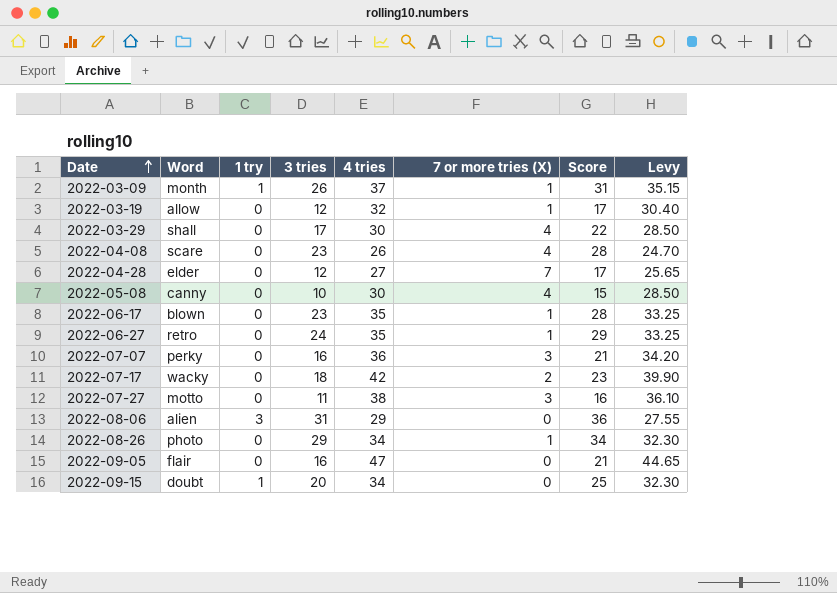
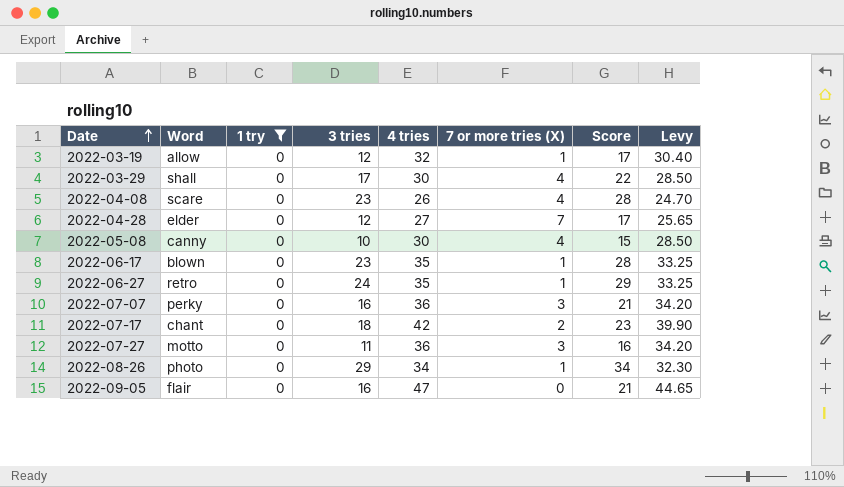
filter: none -> 1 try = 0
2022-07-17 | Word: wacky -> chant
2022-07-27 | 4 tries: 38 -> 36
2022-07-27 | Levy: 36.10 -> 34.20

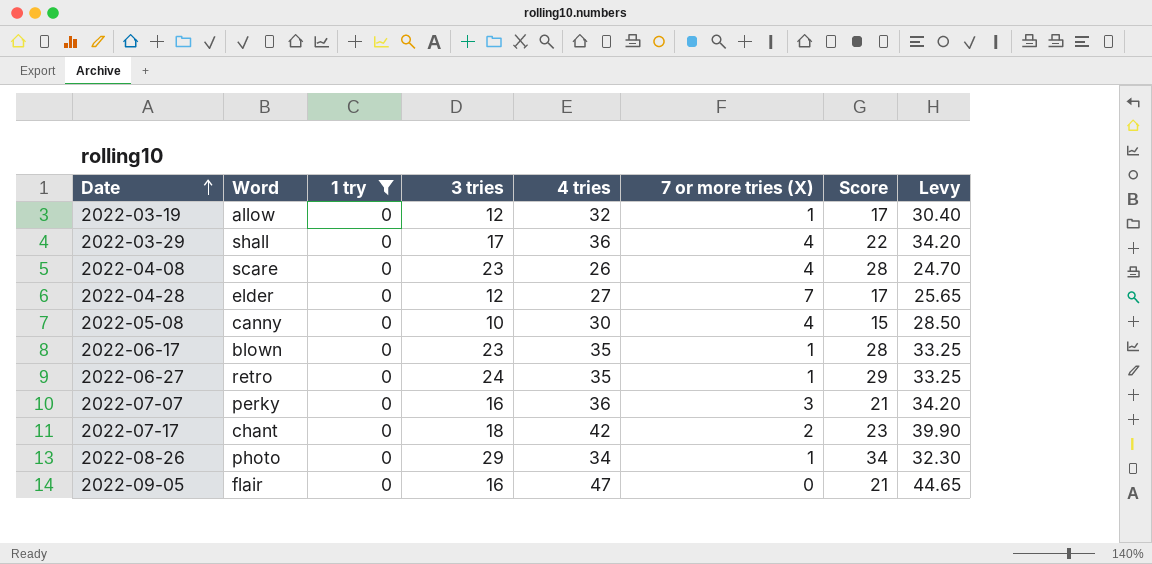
row 2022-07-27: motto | 0 | 11 | 36 | 3 | 16 | 34.20 -> none
2022-03-29 | 4 tries: 30 -> 36
2022-03-29 | Levy: 28.50 -> 34.20

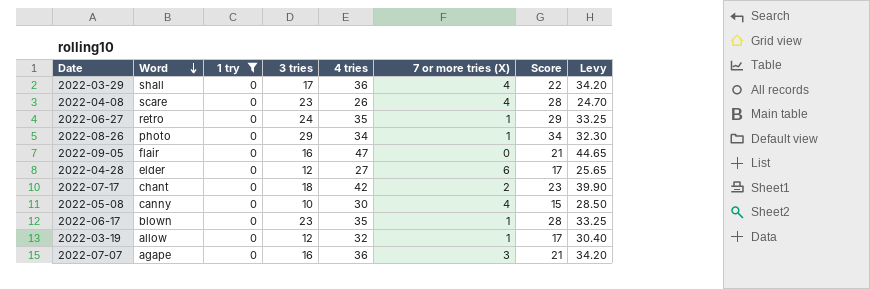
row order: Date ascending -> Word descending
2022-04-28 | 7 or more tries (X): 7 -> 6
2022-07-07 | Word: perky -> agape

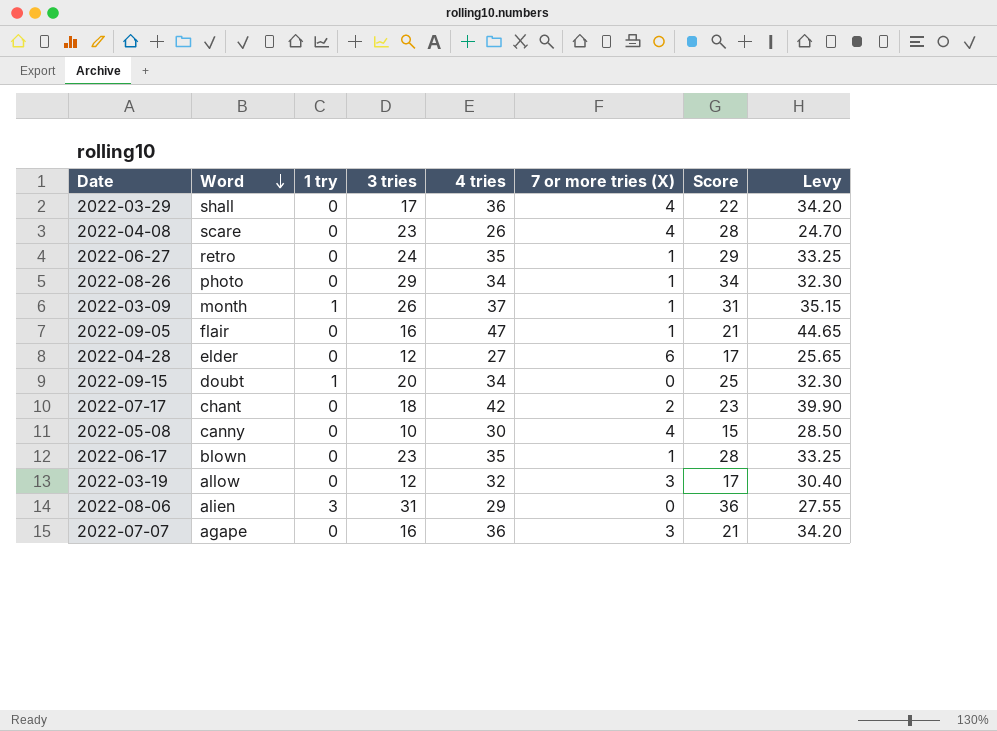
filter: 1 try = 0 -> none
2022-09-05 | 7 or more tries (X): 0 -> 1
2022-03-19 | 7 or more tries (X): 1 -> 3

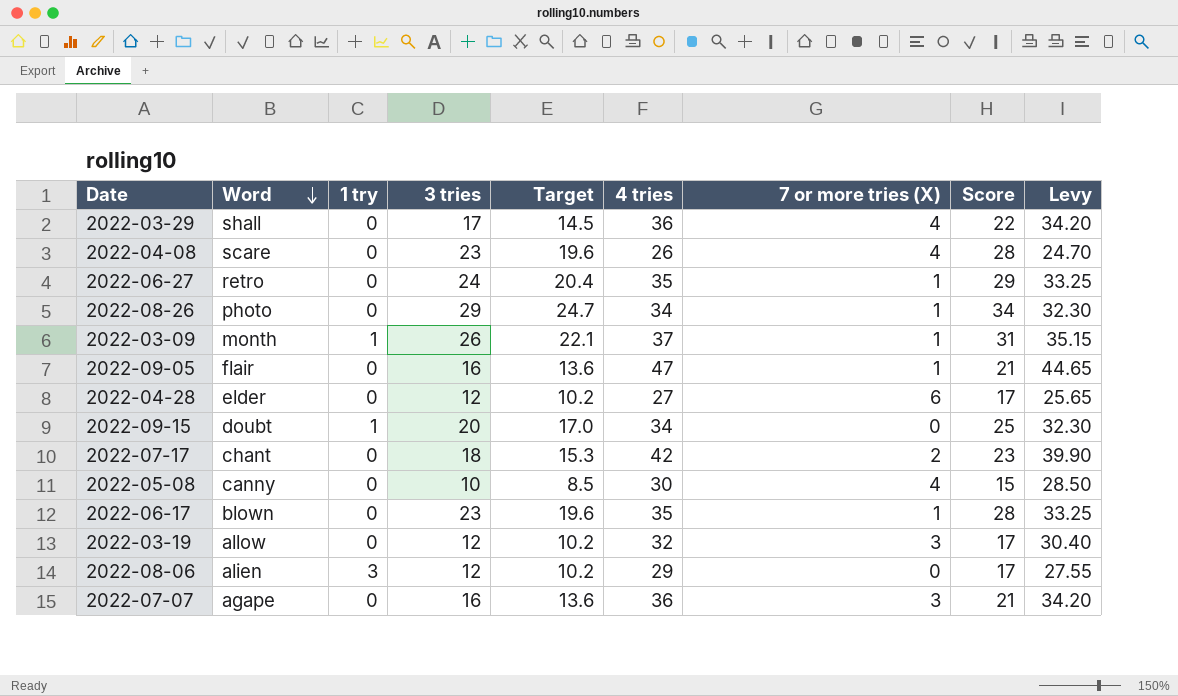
column Target | formula: none -> [3 tries] * 0.85
2022-08-06 | 3 tries: 31 -> 12
2022-08-06 | Score: 36 -> 17

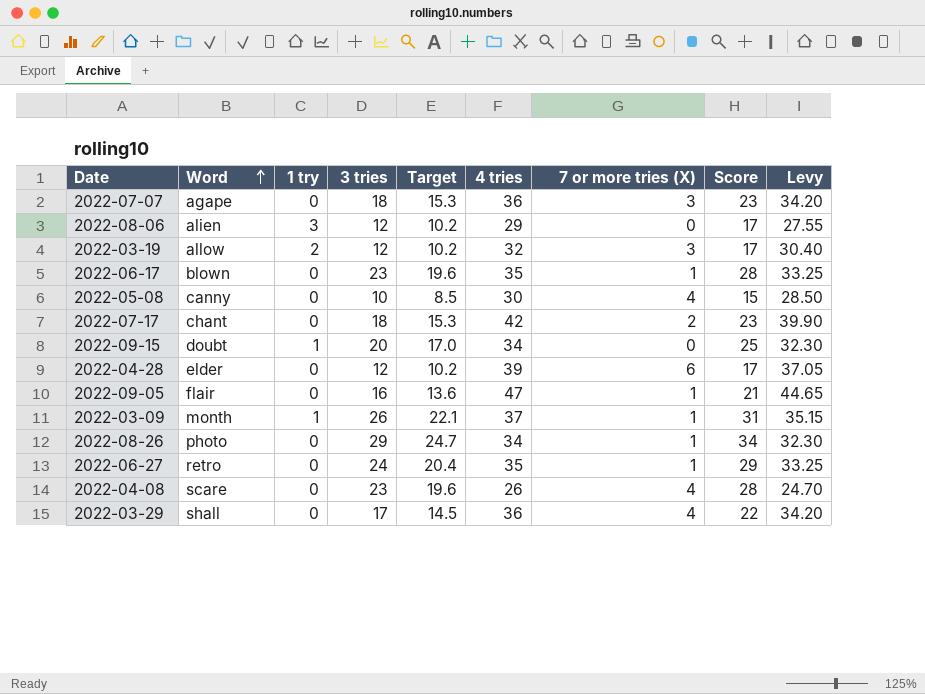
row order: Word descending -> Word ascending
2022-07-07 | 3 tries: 16 -> 18
2022-07-07 | Target: 13.6 -> 15.3
2022-07-07 | Score: 21 -> 23
2022-03-19 | 1 try: 0 -> 2
2022-04-28 | 4 tries: 27 -> 39
2022-04-28 | Levy: 25.65 -> 37.05

